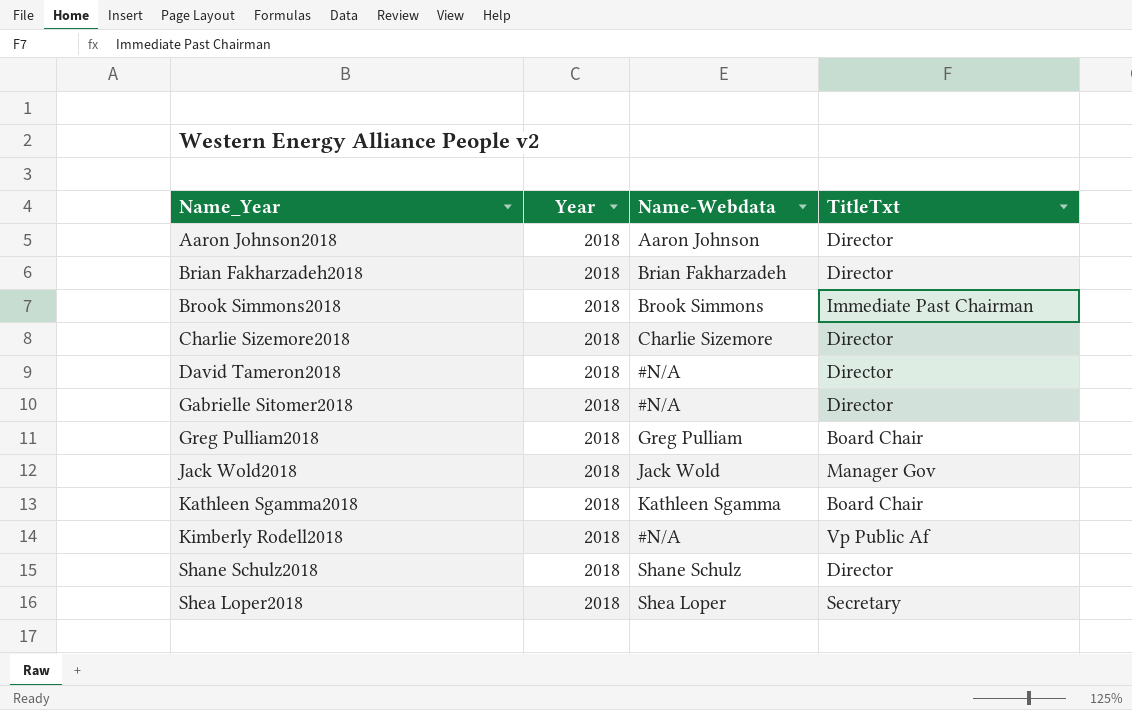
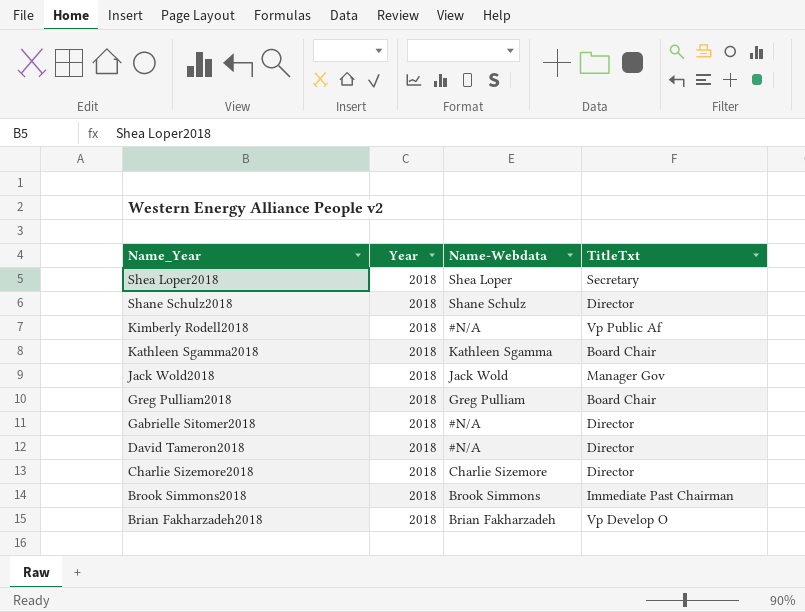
row order: Name_Year ascending -> Name_Year descending
row Aaron Johnson2018: 2018 | Aaron Johnson | Director -> none
Brian Fakharzadeh2018 | TitleTxt: Director -> Vp Develop O

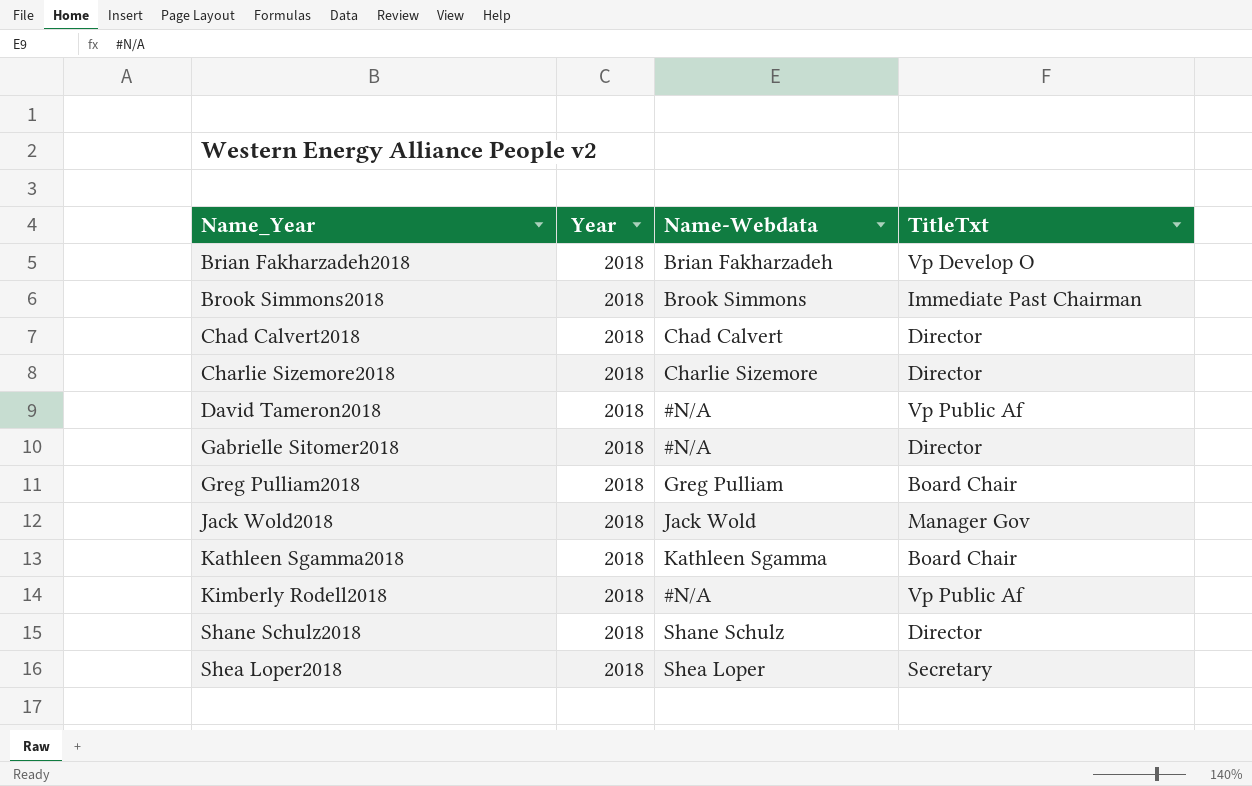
row order: Name_Year descending -> Name_Year ascending
row Chad Calvert2018: none -> 2018 | Chad Calvert | Director
David Tameron2018 | TitleTxt: Director -> Vp Public Af

